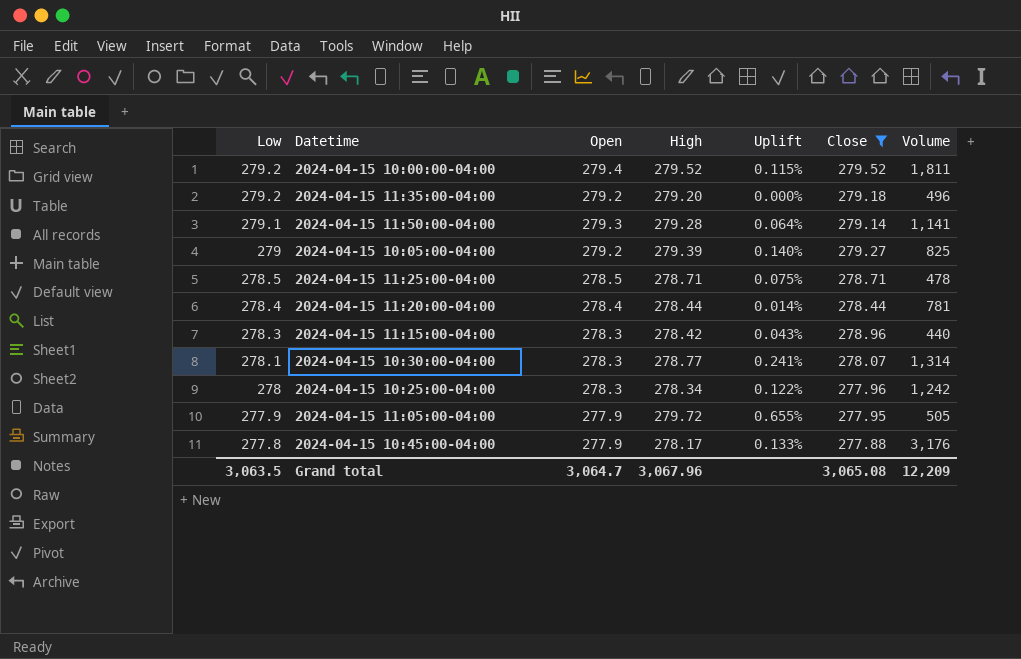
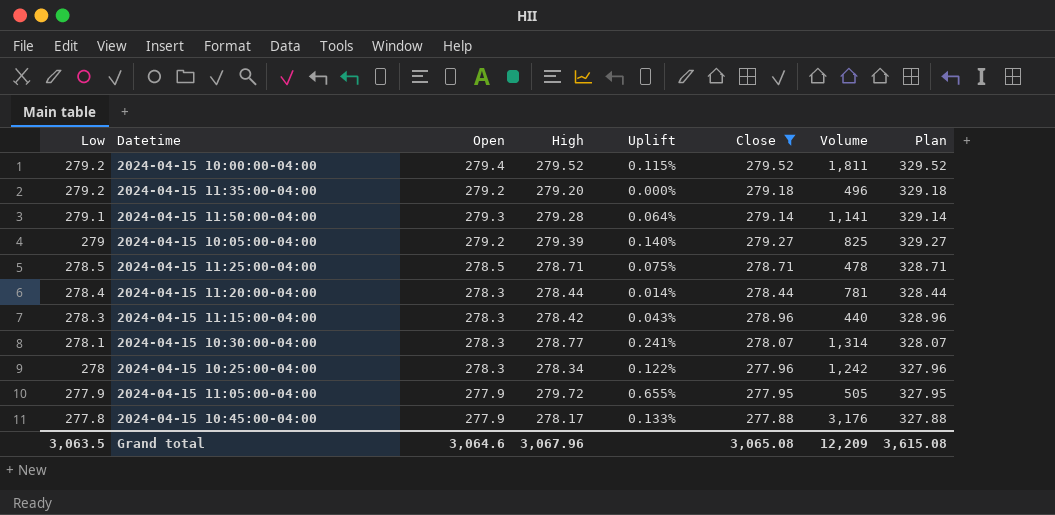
column Plan | formula: none -> [Close] + 50
2024-04-15 11:20:00-04:00 | Open: 278.4 -> 278.3
Grand total | Open: 3,064.7 -> 3,064.6

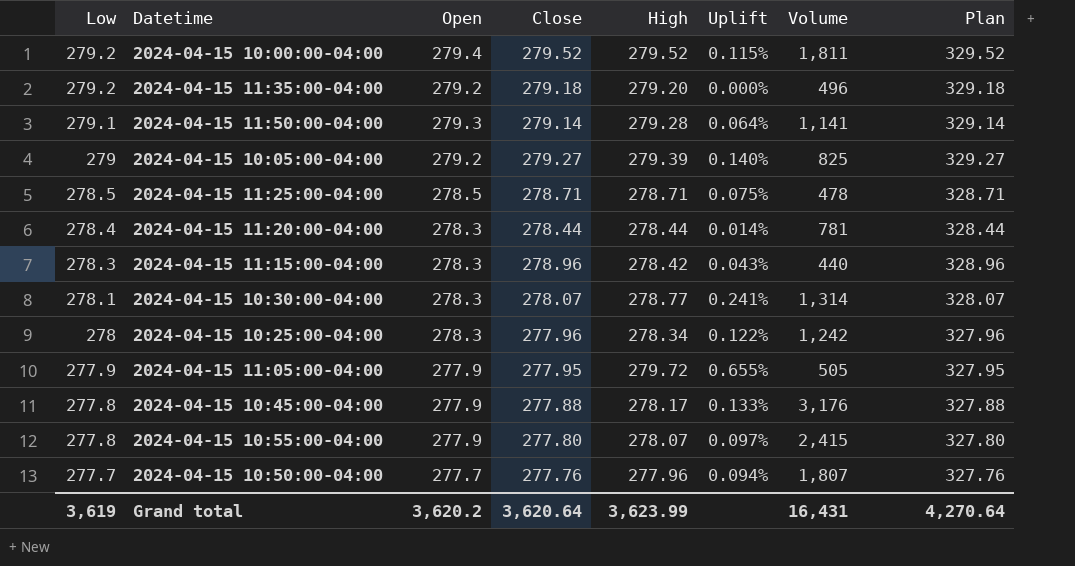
filter: Close >= 277.88 -> none
column Close | position: 6 -> 4
Grand total | Low: 3,063.5 -> 3,619
Grand total | Open: 3,064.6 -> 3,620.2
Grand total | Close: 3,065.08 -> 3,620.64
Grand total | High: 3,067.96 -> 3,623.99
Grand total | Volume: 12,209 -> 16,431
Grand total | Plan: 3,615.08 -> 4,270.64

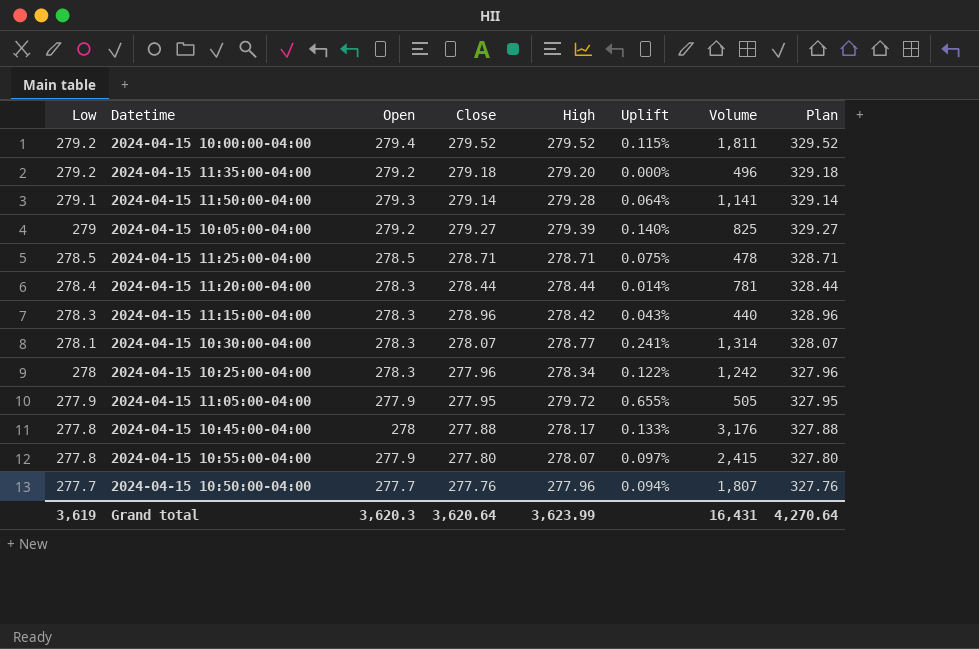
2024-04-15 10:45:00-04:00 | Open: 277.9 -> 278
Grand total | Open: 3,620.2 -> 3,620.3

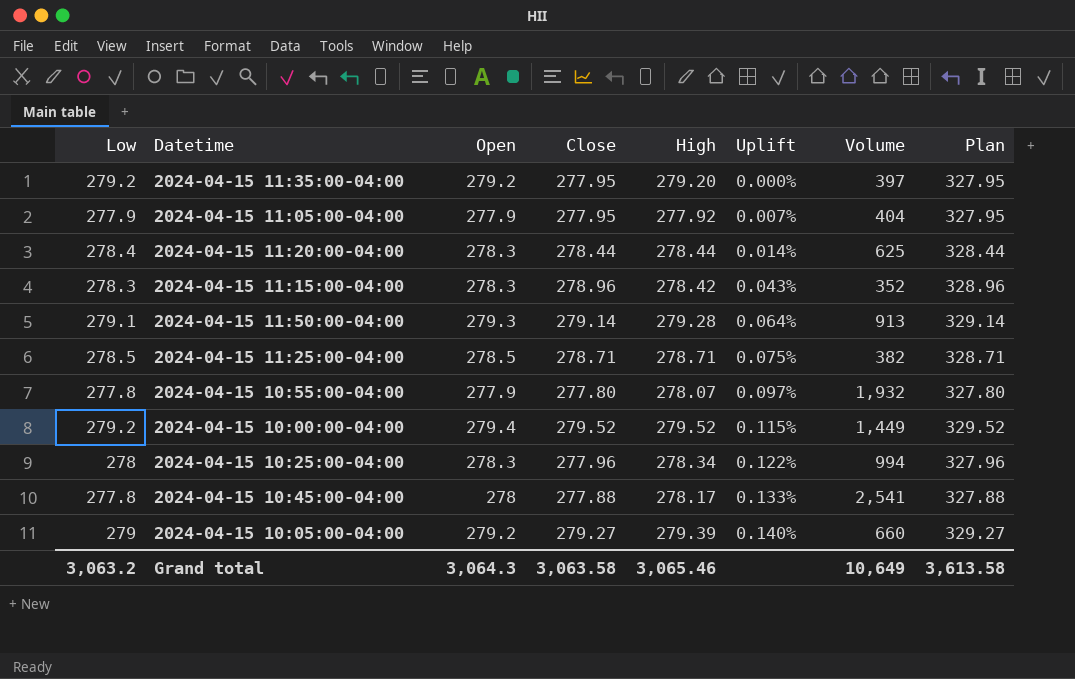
row order: Low descending -> Uplift ascending
row 2024-04-15 10:30:00-04:00: 278.1 | 278.3 | 278.07 | 278.77 | 0.241% | 1,314 | 328.07 -> none
row 2024-04-15 10:50:00-04:00: 277.7 | 277.7 | 277.76 | 277.96 | 0.094% | 1,807 | 327.76 -> none
2024-04-15 11:35:00-04:00 | Close: 279.18 -> 277.95
2024-04-15 11:35:00-04:00 | Volume: 496 -> 397
2024-04-15 11:35:00-04:00 | Plan: 329.18 -> 327.95
2024-04-15 11:05:00-04:00 | High: 279.72 -> 277.92
2024-04-15 11:05:00-04:00 | Uplift: 0.655% -> 0.007%
2024-04-15 11:05:00-04:00 | Volume: 505 -> 404
2024-04-15 11:20:00-04:00 | Volume: 781 -> 625
2024-04-15 11:15:00-04:00 | Volume: 440 -> 352
2024-04-15 11:50:00-04:00 | Volume: 1,141 -> 913
2024-04-15 11:25:00-04:00 | Volume: 478 -> 382
2024-04-15 10:55:00-04:00 | Volume: 2,415 -> 1,932
2024-04-15 10:00:00-04:00 | Volume: 1,811 -> 1,449
2024-04-15 10:25:00-04:00 | Volume: 1,242 -> 994
2024-04-15 10:45:00-04:00 | Volume: 3,176 -> 2,541
2024-04-15 10:05:00-04:00 | Volume: 825 -> 660
Grand total | Low: 3,619 -> 3,063.2
Grand total | Open: 3,620.3 -> 3,064.3
Grand total | Close: 3,620.64 -> 3,063.58
Grand total | High: 3,623.99 -> 3,065.46
Grand total | Volume: 16,431 -> 10,649
Grand total | Plan: 4,270.64 -> 3,613.58

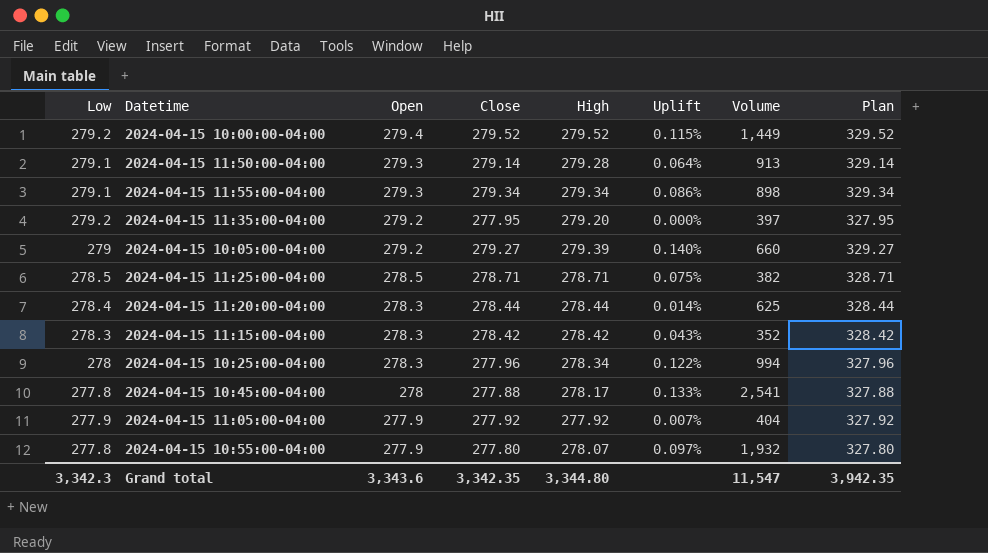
row order: Uplift ascending -> Open descending
row 2024-04-15 11:55:00-04:00: none -> 279.1 | 279.3 | 279.34 | 279.34 | 0.086% | 898 | 329.34
2024-04-15 11:15:00-04:00 | Close: 278.96 -> 278.42
2024-04-15 11:15:00-04:00 | Plan: 328.96 -> 328.42
2024-04-15 11:05:00-04:00 | Close: 277.95 -> 277.92
2024-04-15 11:05:00-04:00 | Plan: 327.95 -> 327.92
Grand total | Low: 3,063.2 -> 3,342.3
Grand total | Open: 3,064.3 -> 3,343.6
Grand total | Close: 3,063.58 -> 3,342.35
Grand total | High: 3,065.46 -> 3,344.80
Grand total | Volume: 10,649 -> 11,547
Grand total | Plan: 3,613.58 -> 3,942.35

